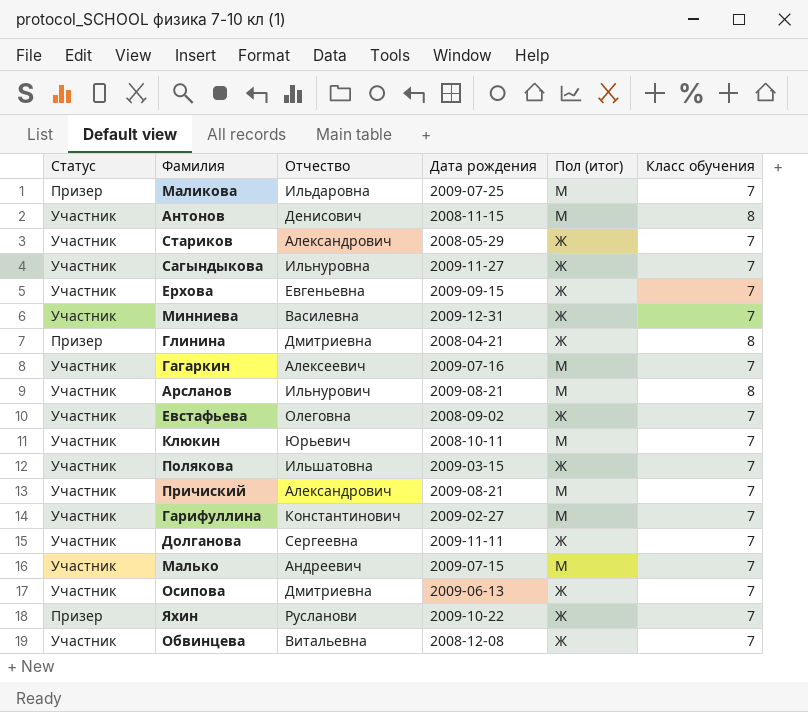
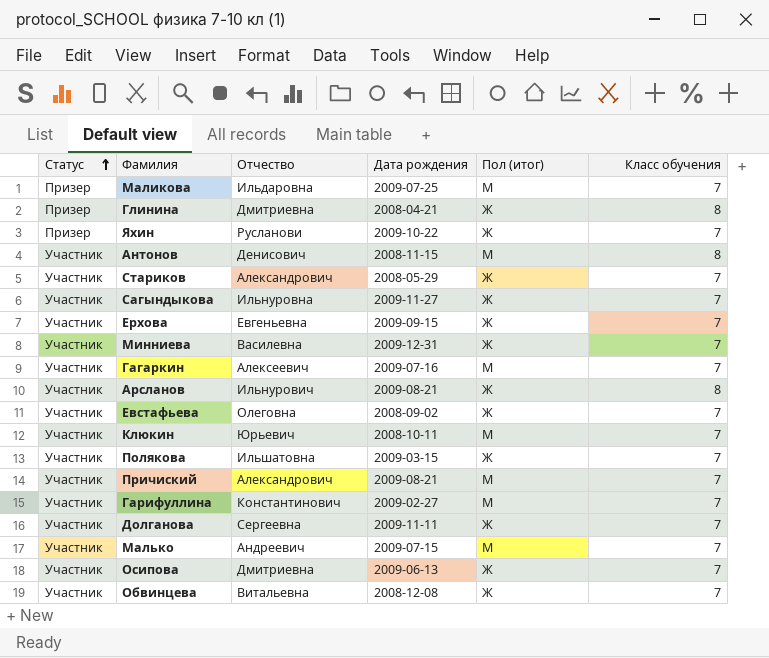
row order: none -> Статус ascending
Арсланов | Пол (итог): М -> Ж

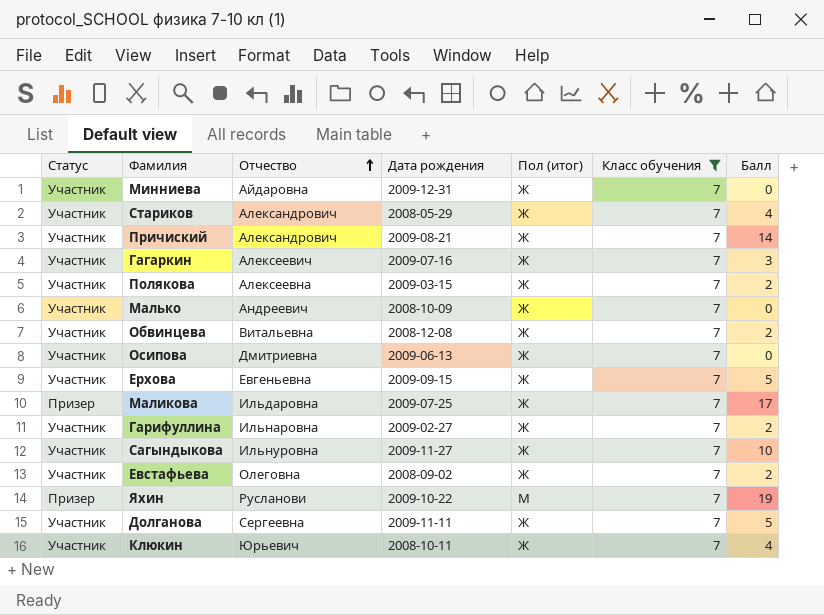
filter: none -> Класс обучения = 7
row order: Статус ascending -> Отчество ascending
column Балл | position: none -> 7
Минниева | Отчество: Василевна -> Айдаровна
Причиский | Пол (итог): М -> Ж
Гагаркин | Пол (итог): М -> Ж
Полякова | Отчество: Ильшатовна -> Алексеевна
Малько | Дата рождения: 2009-07-15 -> 2008-10-09
Малько | Пол (итог): М -> Ж
Маликова | Пол (итог): М -> Ж
Гарифуллина | Отчество: Константинович -> Ильнаровна
Гарифуллина | Пол (итог): М -> Ж
Яхин | Пол (итог): Ж -> М
Клюкин | Пол (итог): М -> Ж

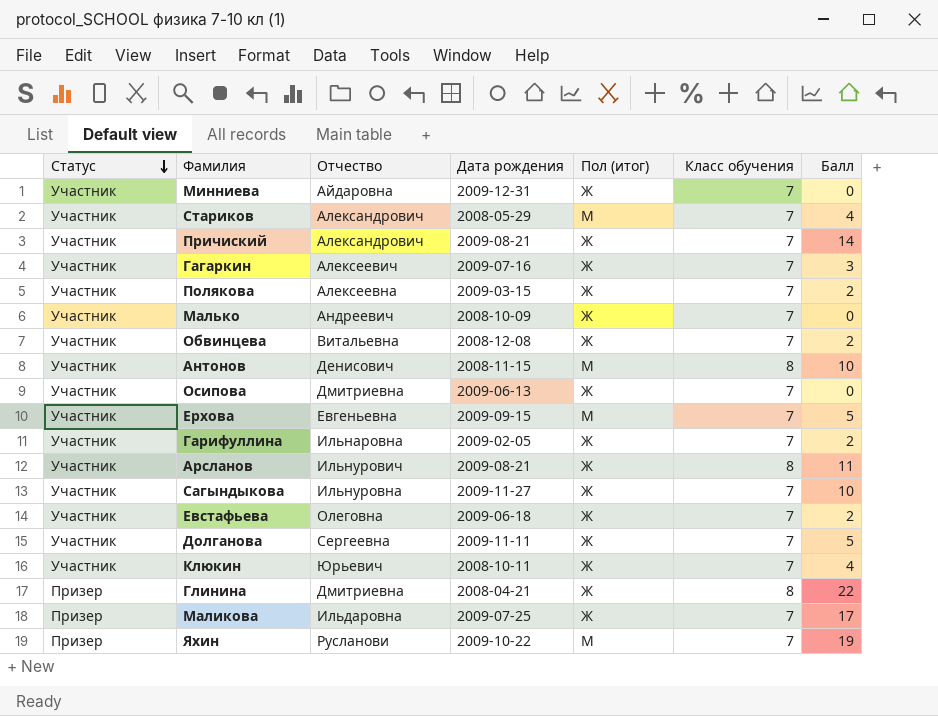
filter: Класс обучения = 7 -> none
row order: Отчество ascending -> Статус descending
Стариков | Пол (итог): Ж -> М
Ерхова | Пол (итог): Ж -> М
Гарифуллина | Дата рождения: 2009-02-27 -> 2009-02-05
Евстафьева | Дата рождения: 2008-09-02 -> 2009-06-18

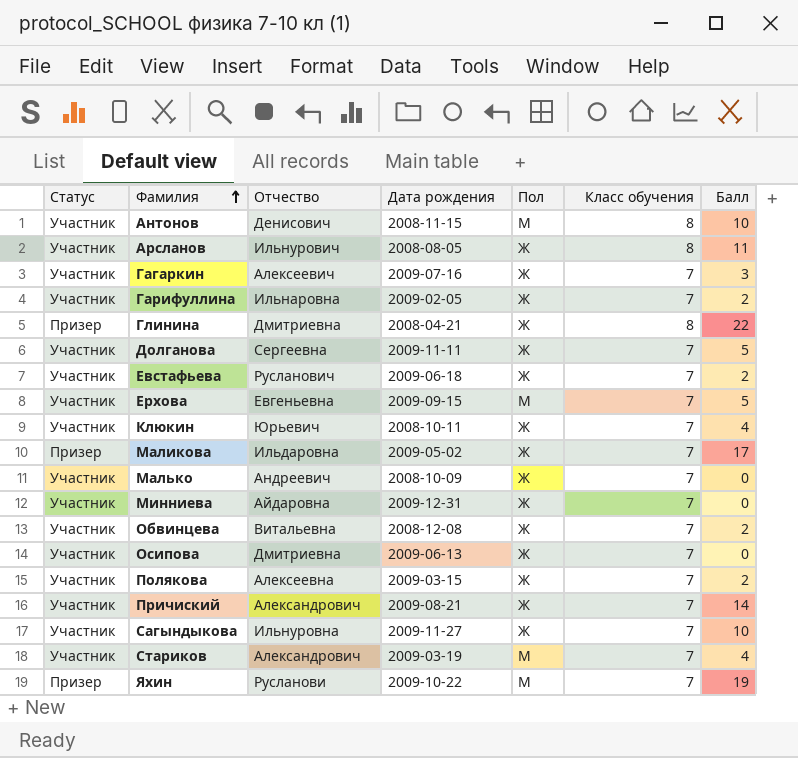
row order: Статус descending -> Фамилия ascending
column name: Пол (итог) -> Пол
Арсланов | Дата рождения: 2009-08-21 -> 2008-08-05
Евстафьева | Отчество: Олеговна -> Русланович
Маликова | Дата рождения: 2009-07-25 -> 2009-05-02
Стариков | Дата рождения: 2008-05-29 -> 2009-03-19

